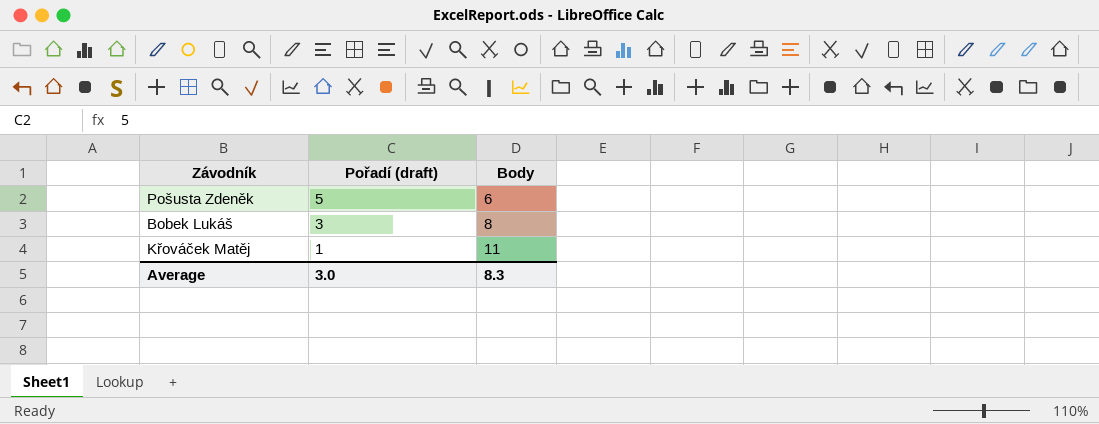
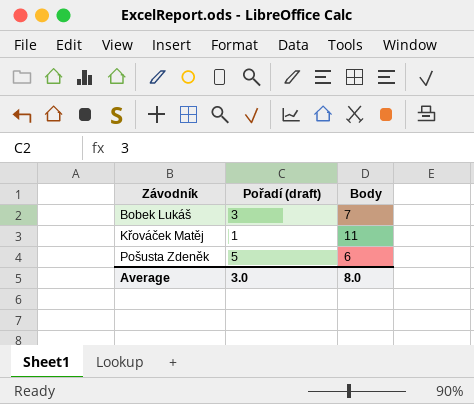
row order: Pořadí (draft) descending -> Závodník ascending
Bobek Lukáš | Body: 8 -> 7
Average | Body: 8.3 -> 8.0

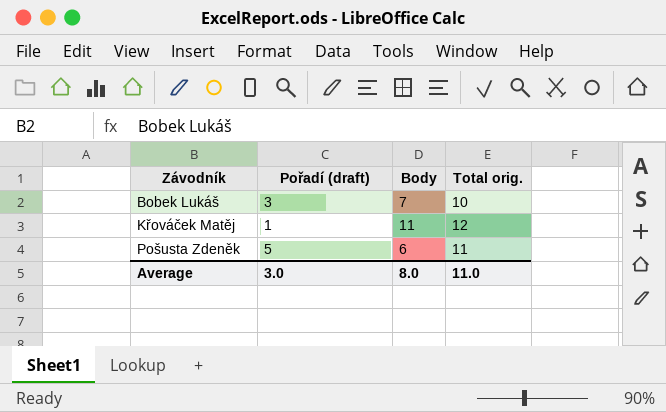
column Total orig. | formula: none -> [Pořadí (draft)] + [Body]

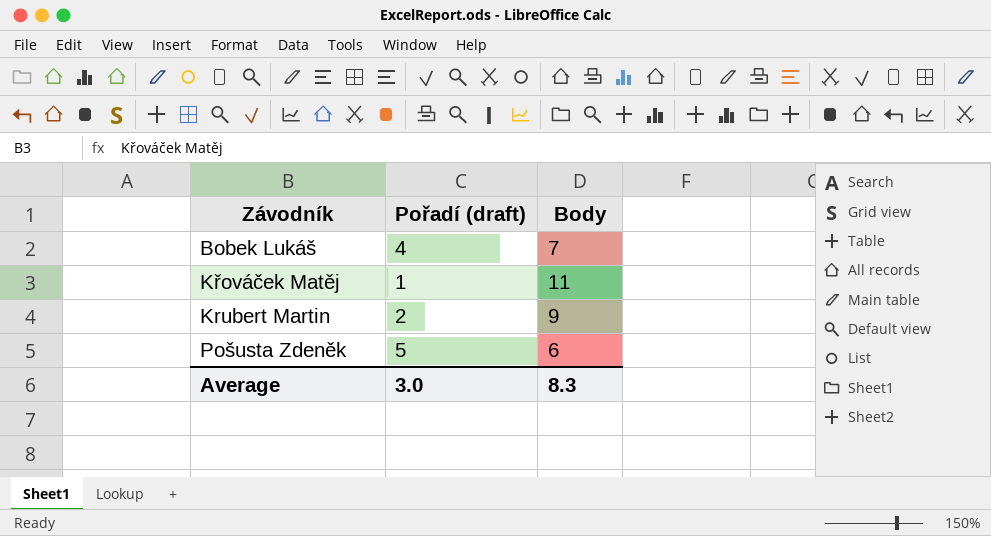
column Total orig. | formula: [Pořadí (draft)] + [Body] -> none
Bobek Lukáš | Pořadí (draft): 3 -> 4
row Krubert Martin: none -> 2 | 9
Average | Body: 8.0 -> 8.3

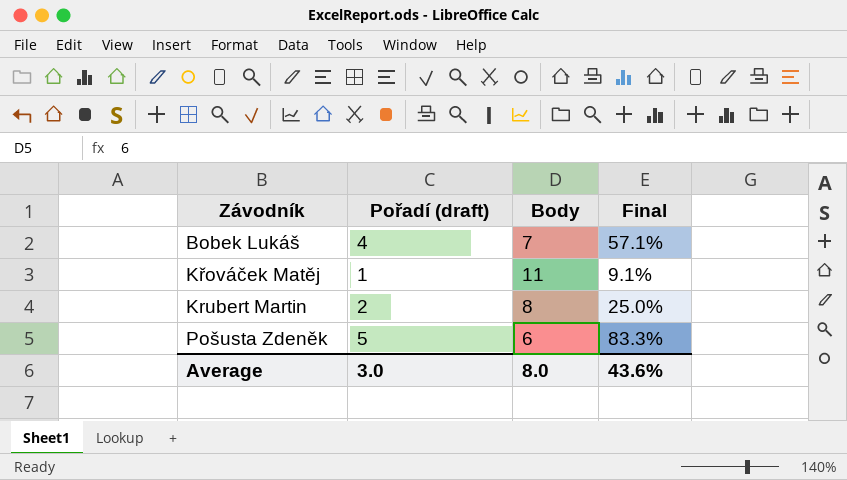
column Final | formula: none -> [Pořadí (draft)] / [Body]
Krubert Martin | Body: 9 -> 8
Average | Body: 8.3 -> 8.0

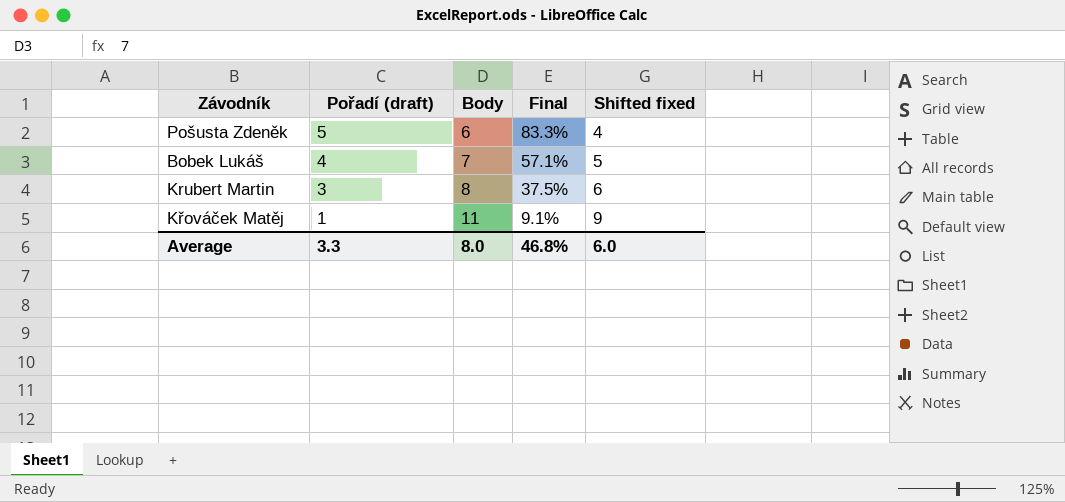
row order: Závodník ascending -> Pořadí (draft) descending
column Shifted fixed | formula: none -> [Body] - 2
Krubert Martin | Pořadí (draft): 2 -> 3
Krubert Martin | Final: 25.0% -> 37.5%
Average | Pořadí (draft): 3.0 -> 3.3
Average | Final: 43.6% -> 46.8%

